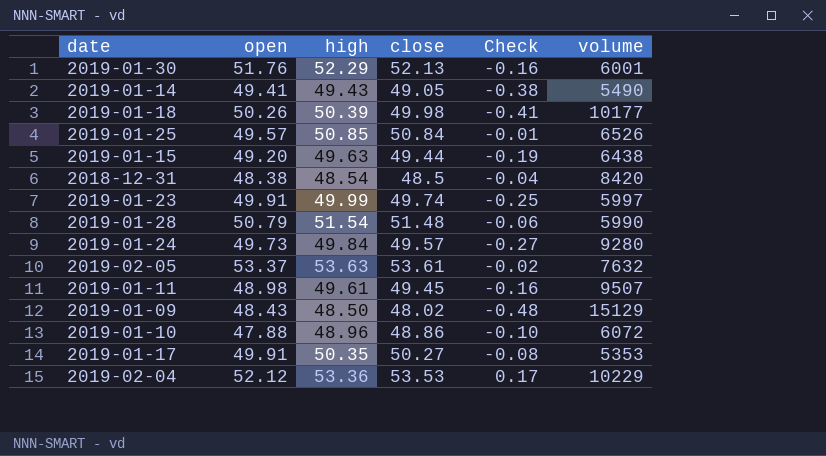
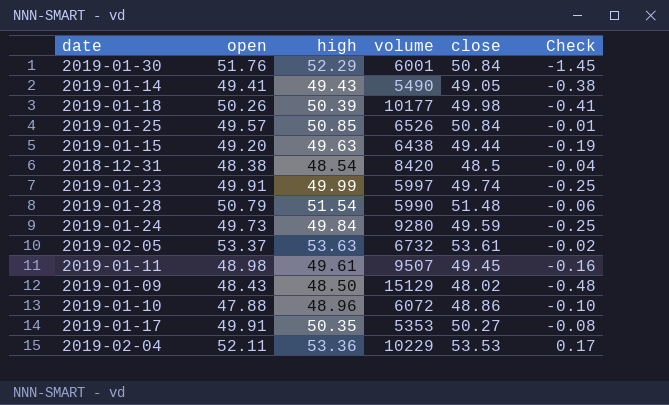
column volume | position: 6 -> 4
2019-01-30 | close: 52.13 -> 50.84
2019-01-30 | Check: -0.16 -> -1.45
2019-01-24 | close: 49.57 -> 49.59
2019-01-24 | Check: -0.27 -> -0.25
2019-02-05 | volume: 7632 -> 6732
2019-02-04 | open: 52.12 -> 52.11

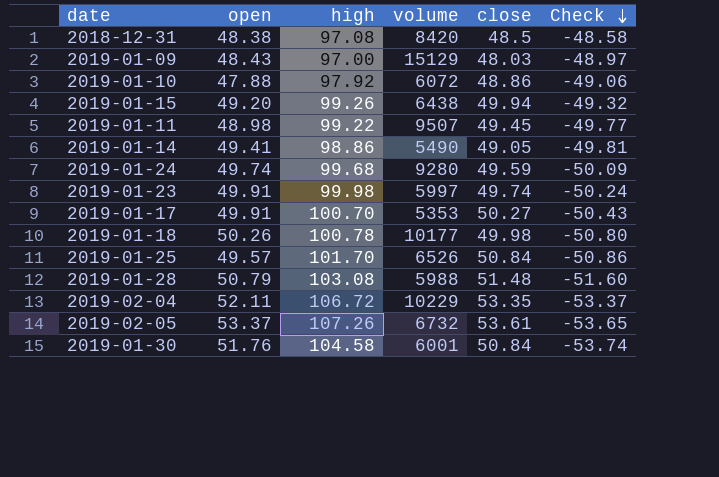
row order: none -> Check descending
2018-12-31 | high: 48.54 -> 97.08
2018-12-31 | Check: -0.04 -> -48.58
2019-01-09 | high: 48.50 -> 97.00
2019-01-09 | close: 48.02 -> 48.03
2019-01-09 | Check: -0.48 -> -48.97
2019-01-10 | high: 48.96 -> 97.92
2019-01-10 | Check: -0.10 -> -49.06
2019-01-15 | high: 49.63 -> 99.26
2019-01-15 | close: 49.44 -> 49.94
2019-01-15 | Check: -0.19 -> -49.32
2019-01-11 | high: 49.61 -> 99.22
2019-01-11 | Check: -0.16 -> -49.77
2019-01-14 | high: 49.43 -> 98.86
2019-01-14 | Check: -0.38 -> -49.81
2019-01-24 | open: 49.73 -> 49.74
2019-01-24 | high: 49.84 -> 99.68
2019-01-24 | Check: -0.25 -> -50.09
2019-01-23 | high: 49.99 -> 99.98
2019-01-23 | Check: -0.25 -> -50.24
2019-01-17 | high: 50.35 -> 100.70
2019-01-17 | Check: -0.08 -> -50.43
2019-01-18 | high: 50.39 -> 100.78
2019-01-18 | Check: -0.41 -> -50.80
2019-01-25 | high: 50.85 -> 101.70
2019-01-25 | Check: -0.01 -> -50.86
2019-01-28 | high: 51.54 -> 103.08
2019-01-28 | volume: 5990 -> 5988
2019-01-28 | Check: -0.06 -> -51.60
2019-02-04 | high: 53.36 -> 106.72
2019-02-04 | close: 53.53 -> 53.35
2019-02-04 | Check: 0.17 -> -53.37
2019-02-05 | high: 53.63 -> 107.26
2019-02-05 | Check: -0.02 -> -53.65
2019-01-30 | high: 52.29 -> 104.58
2019-01-30 | Check: -1.45 -> -53.74

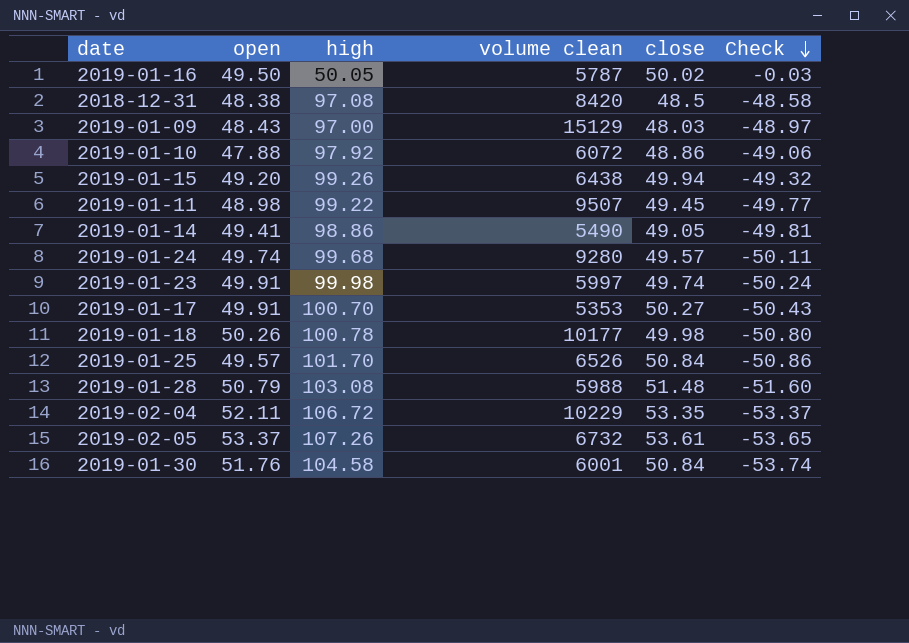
column name: volume -> volume clean
row 2019-01-16: none -> 49.50 | 50.05 | 5787 | 50.02 | -0.03
2019-01-24 | close: 49.59 -> 49.57
2019-01-24 | Check: -50.09 -> -50.11

